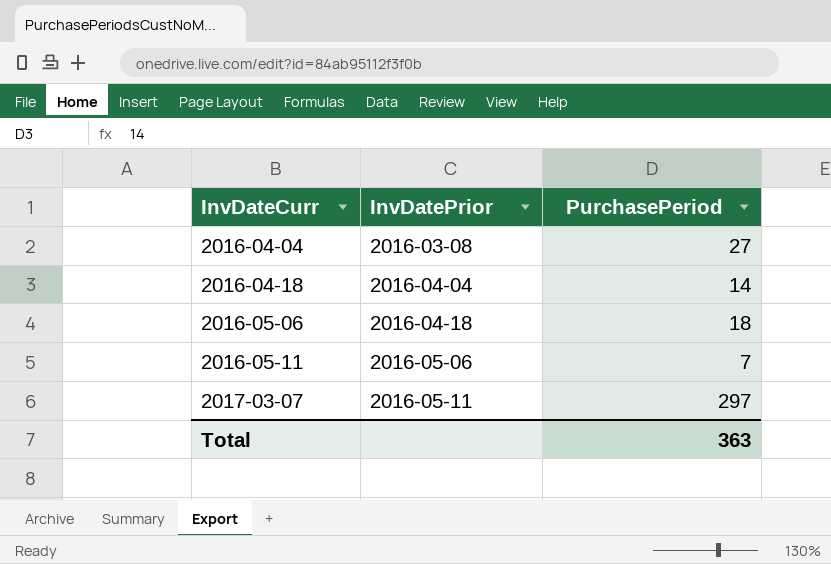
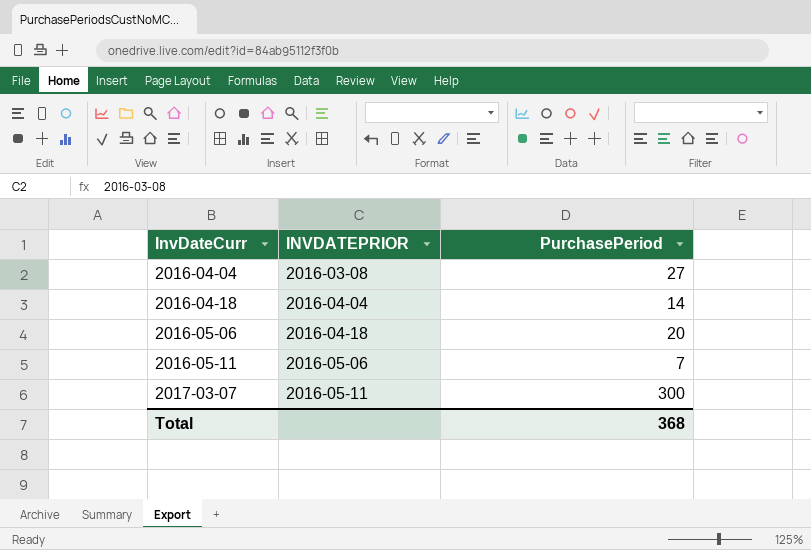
column name: InvDatePrior -> INVDATEPRIOR
2016-05-06 | PurchasePeriod: 18 -> 20
2017-03-07 | PurchasePeriod: 297 -> 300
Total | PurchasePeriod: 363 -> 368

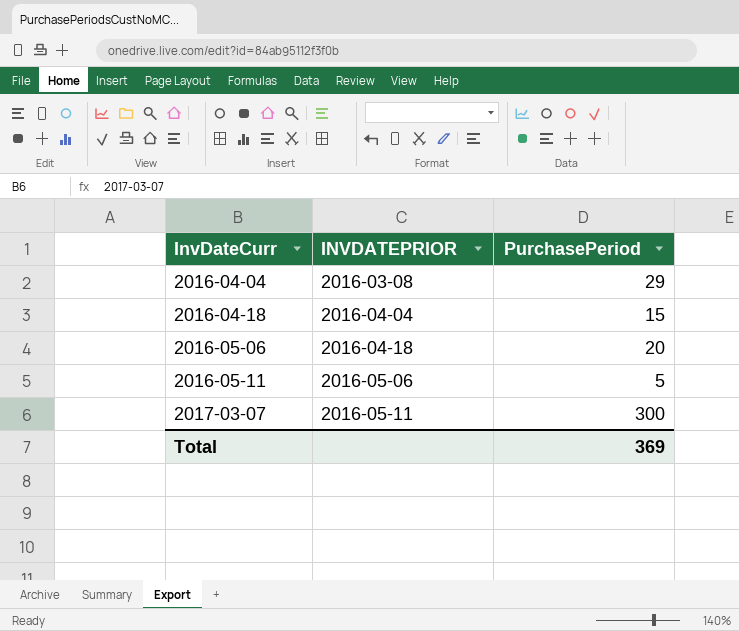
2016-04-04 | PurchasePeriod: 27 -> 29
2016-04-18 | PurchasePeriod: 14 -> 15
2016-05-11 | PurchasePeriod: 7 -> 5
Total | PurchasePeriod: 368 -> 369

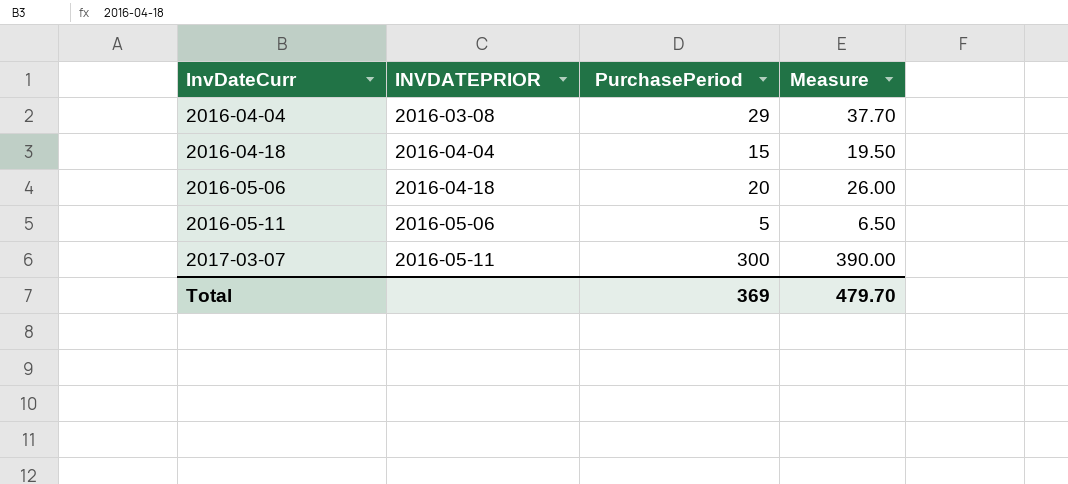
column Measure | formula: none -> [PurchasePeriod] * 1.3

